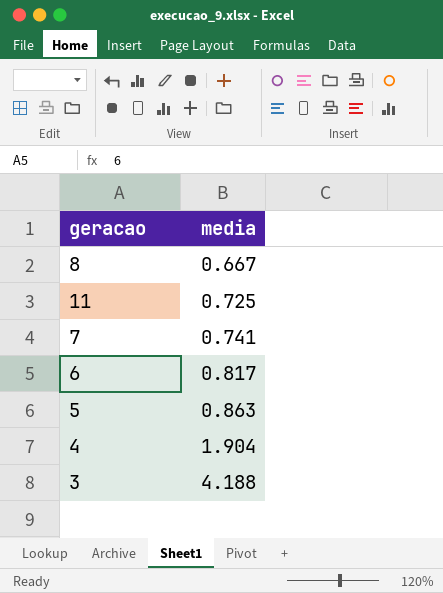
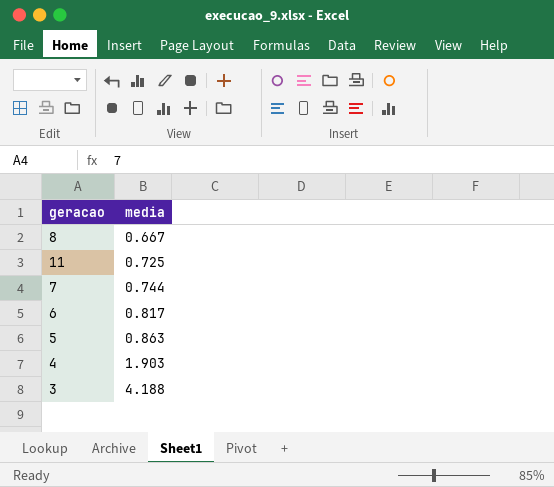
7 | media: 0.741 -> 0.744
4 | media: 1.904 -> 1.903

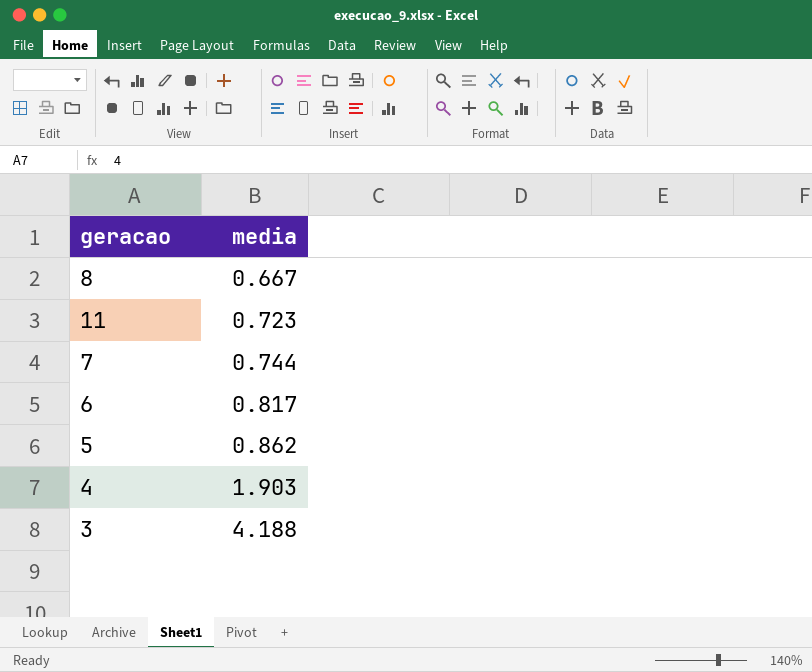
11 | media: 0.725 -> 0.723
5 | media: 0.863 -> 0.862

